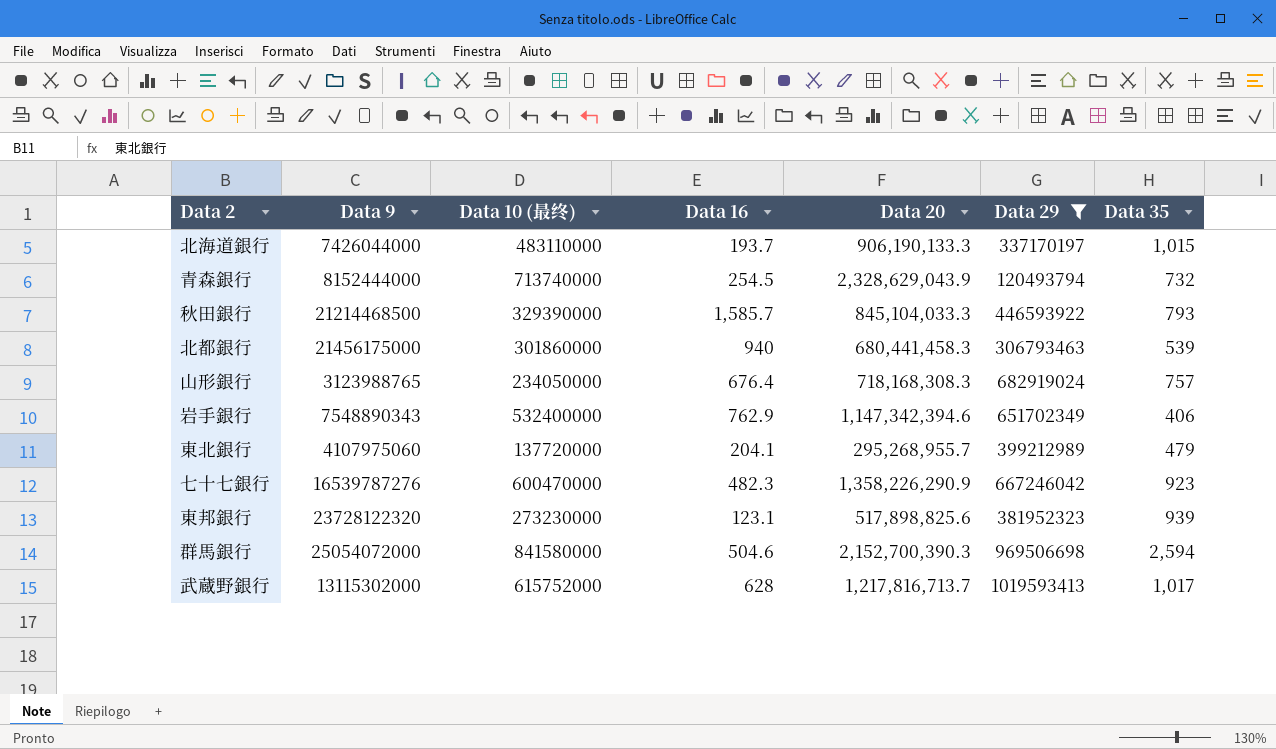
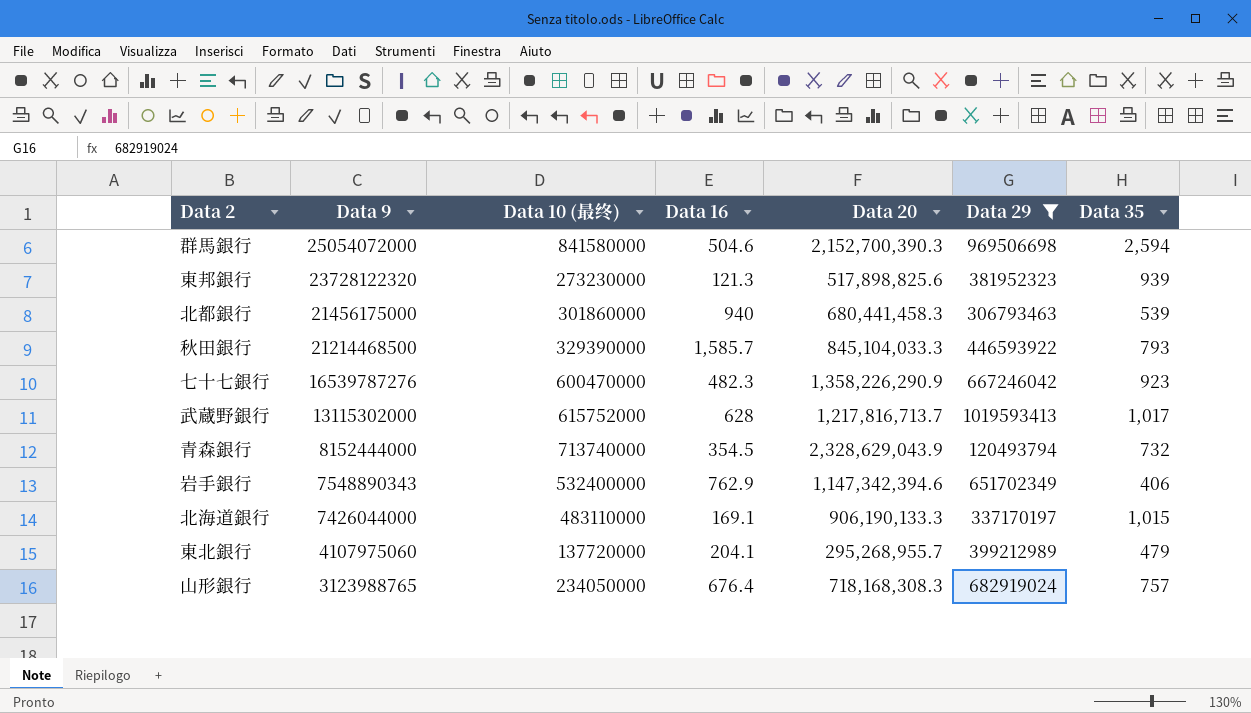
row order: none -> Data 9 descending
東邦銀行 | Data 16: 123.1 -> 121.3
青森銀行 | Data 16: 254.5 -> 354.5
北海道銀行 | Data 16: 193.7 -> 169.1

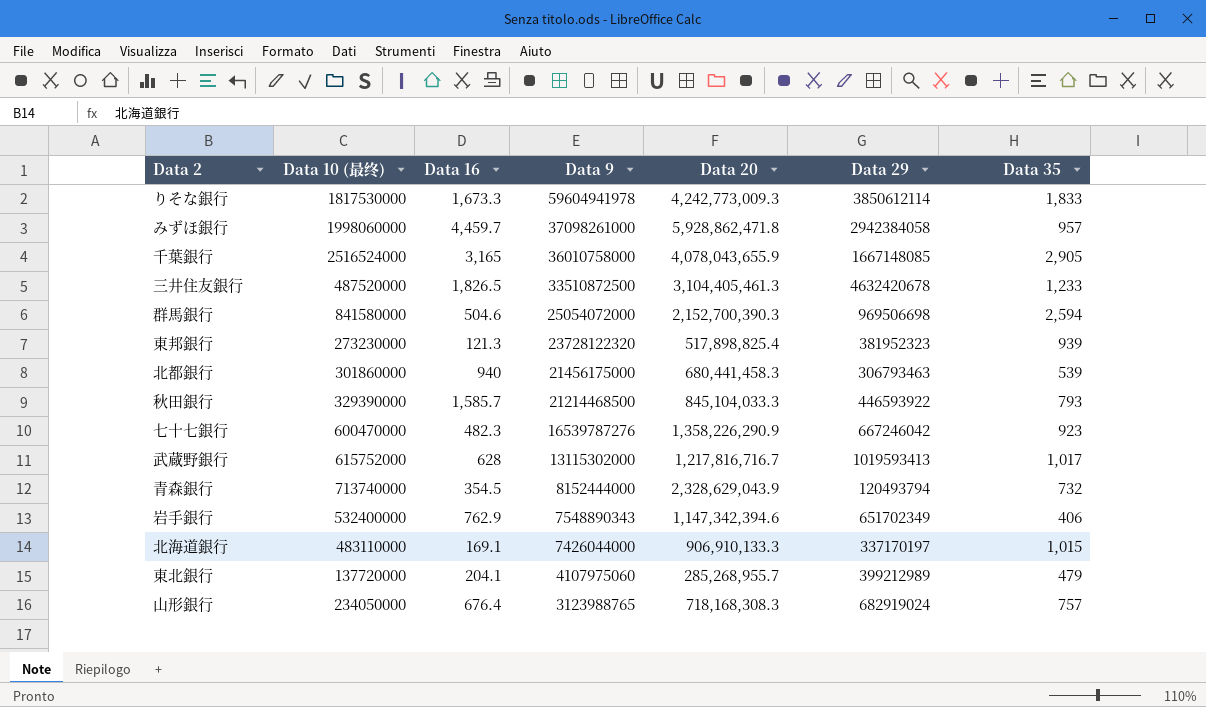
filter: Data 29 <= 1019593413 -> none
column Data 9 | position: 2 -> 4
東邦銀行 | Data 20: 517,898,825.6 -> 517,898,825.4
武蔵野銀行 | Data 20: 1,217,816,713.7 -> 1,217,816,716.7
北海道銀行 | Data 20: 906,190,133.3 -> 906,910,133.3
東北銀行 | Data 20: 295,268,955.7 -> 285,268,955.7

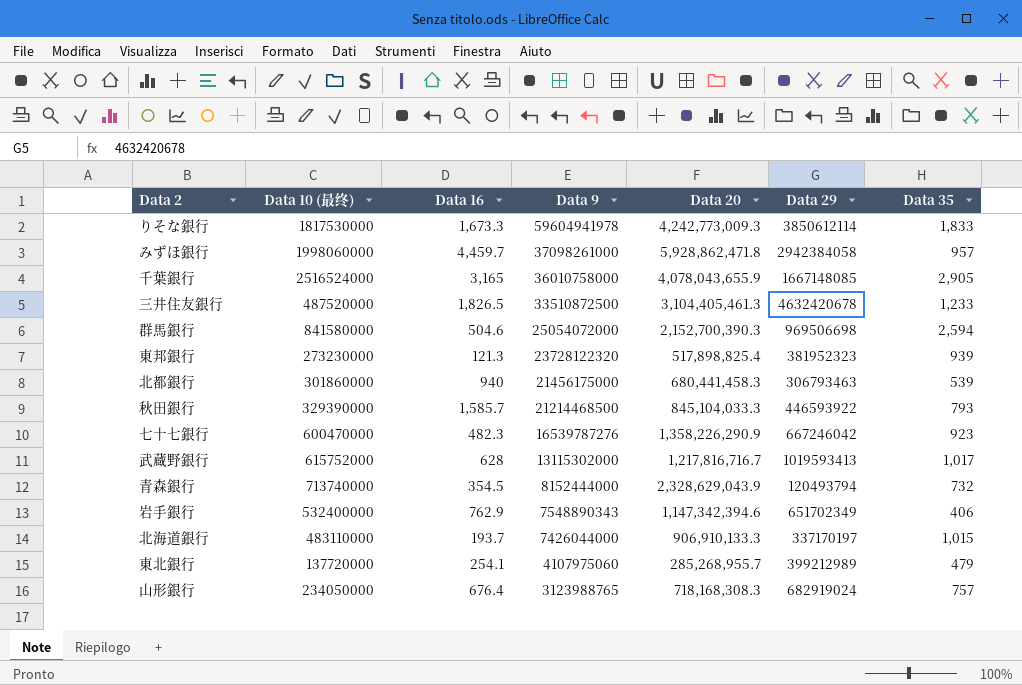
北海道銀行 | Data 16: 169.1 -> 193.7
東北銀行 | Data 16: 204.1 -> 254.1

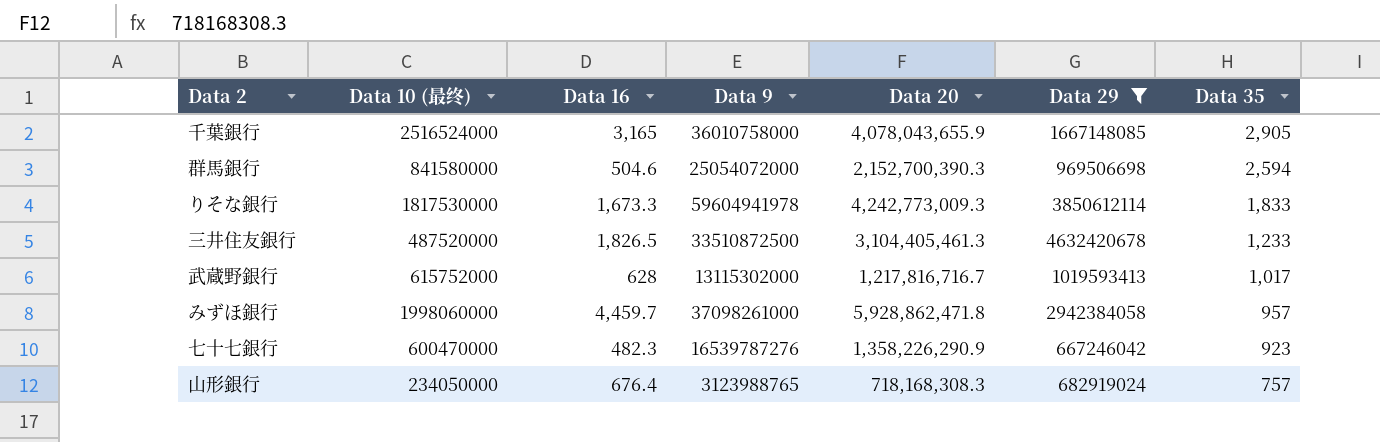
filter: none -> Data 29 >= 667246042
row order: Data 9 descending -> Data 35 descending

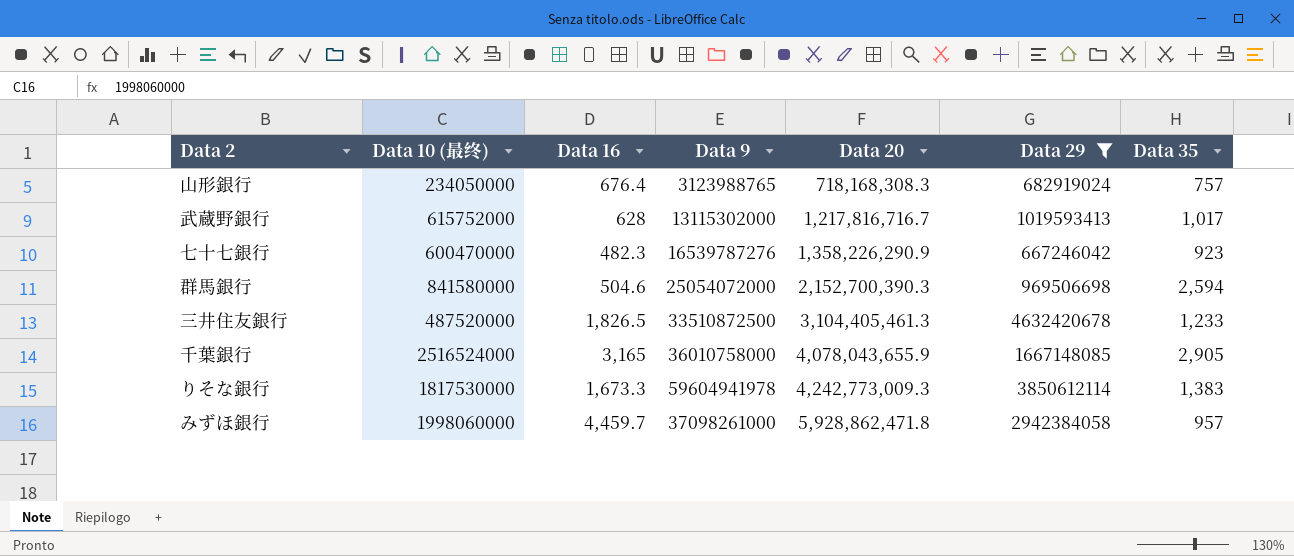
row order: Data 35 descending -> Data 20 ascending
りそな銀行 | Data 35: 1,833 -> 1,383

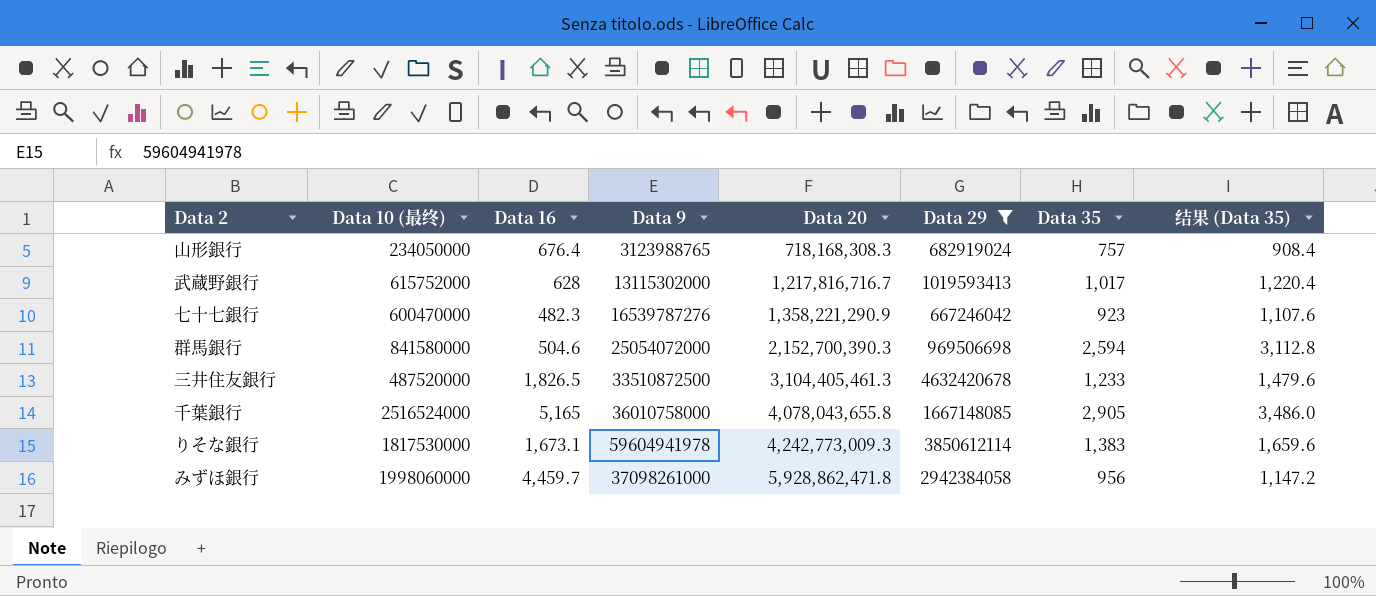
column 结果 (Data 35) | formula: none -> [Data 35] * 1.2
七十七銀行 | Data 20: 1,358,226,290.9 -> 1,358,221,290.9
千葉銀行 | Data 16: 3,165 -> 5,165
千葉銀行 | Data 20: 4,078,043,655.9 -> 4,078,043,655.8
りそな銀行 | Data 16: 1,673.3 -> 1,673.1
みずほ銀行 | Data 35: 957 -> 956

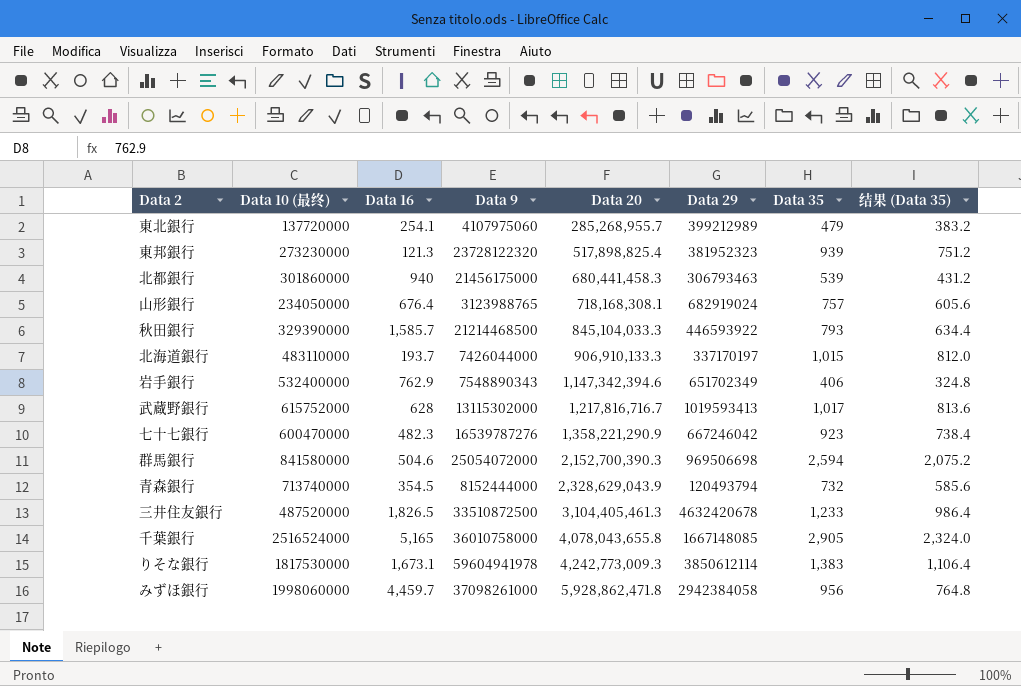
filter: Data 29 >= 667246042 -> none
column 结果 (Data 35) | formula: [Data 35] * 1.2 -> [Data 35] * 0.8
山形銀行 | Data 20: 718,168,308.3 -> 718,168,308.1

